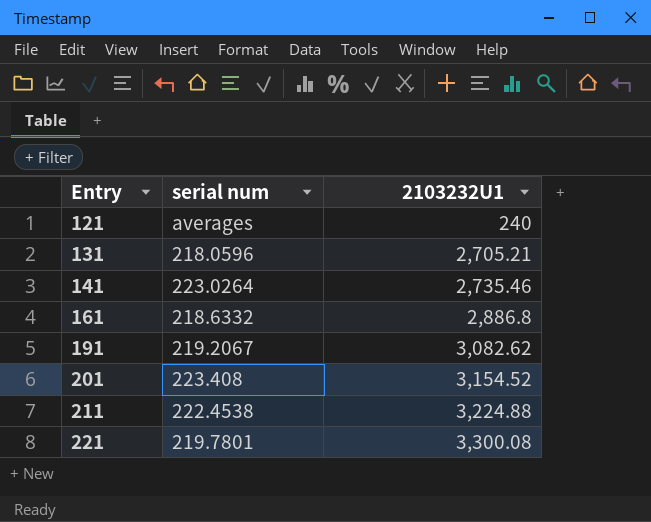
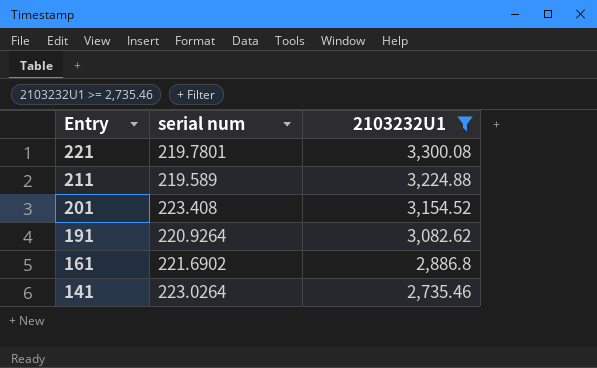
filter: none -> 2103232U1 >= 2,735.46
row order: Entry ascending -> Entry descending
211 | serial num: 222.4538 -> 219.589
191 | serial num: 219.2067 -> 220.9264
161 | serial num: 218.6332 -> 221.6902

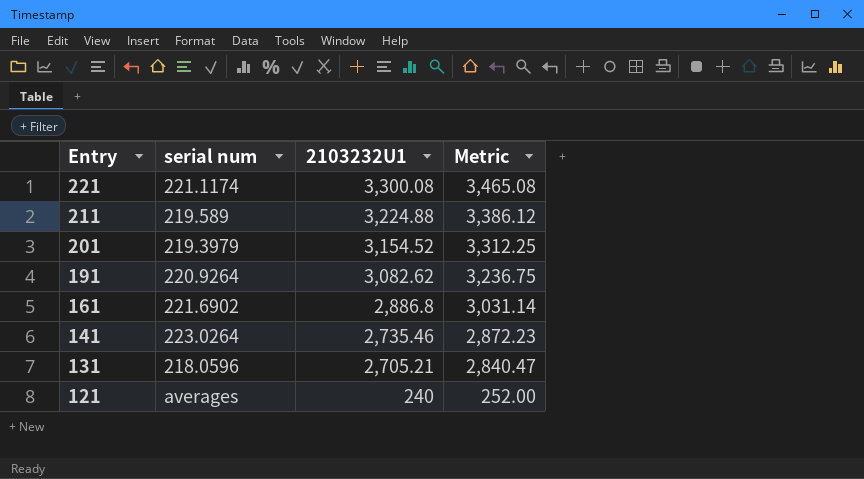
filter: 2103232U1 >= 2,735.46 -> none
column Metric | formula: none -> [2103232U1] * 1.05
221 | serial num: 219.7801 -> 221.1174
201 | serial num: 223.408 -> 219.3979

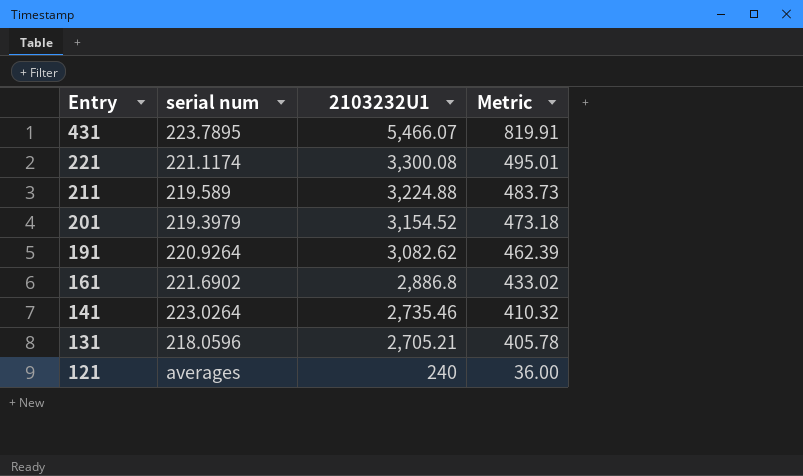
column Metric | formula: [2103232U1] * 1.05 -> [2103232U1] * 0.15
row 431: none -> 223.7895 | 5,466.07 | 819.91

